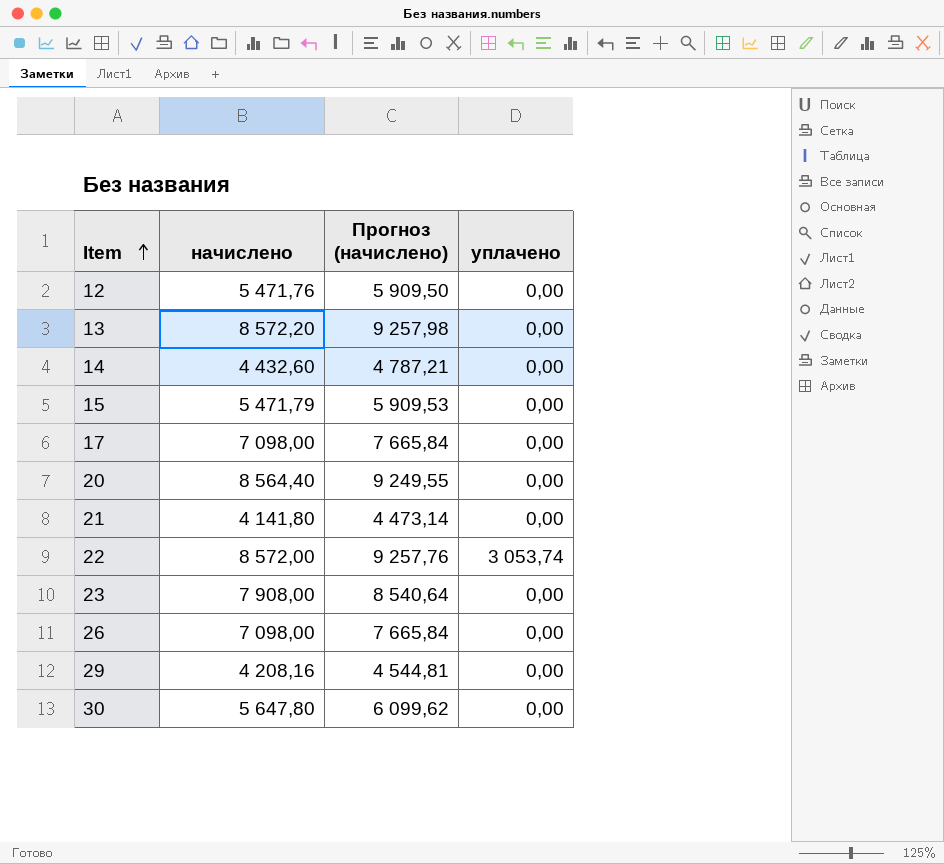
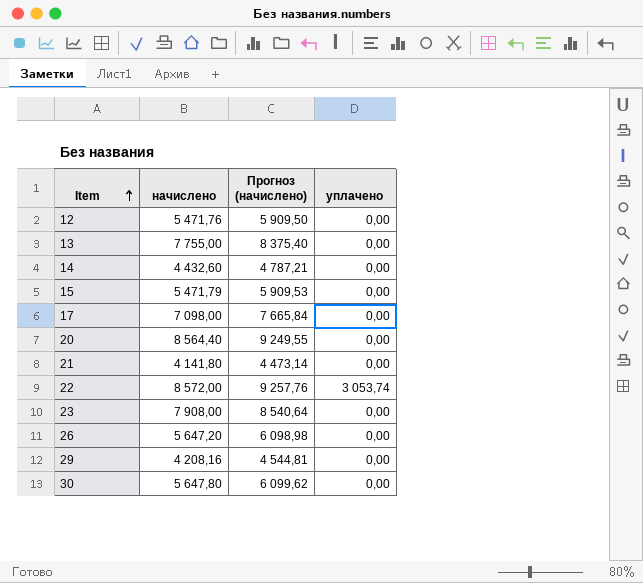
13 | начислено: 8 572,20 -> 7 755,00
13 | Прогноз (начислено): 9 257,98 -> 8 375,40
26 | начислено: 7 098,00 -> 5 647,20
26 | Прогноз (начислено): 7 665,84 -> 6 098,98

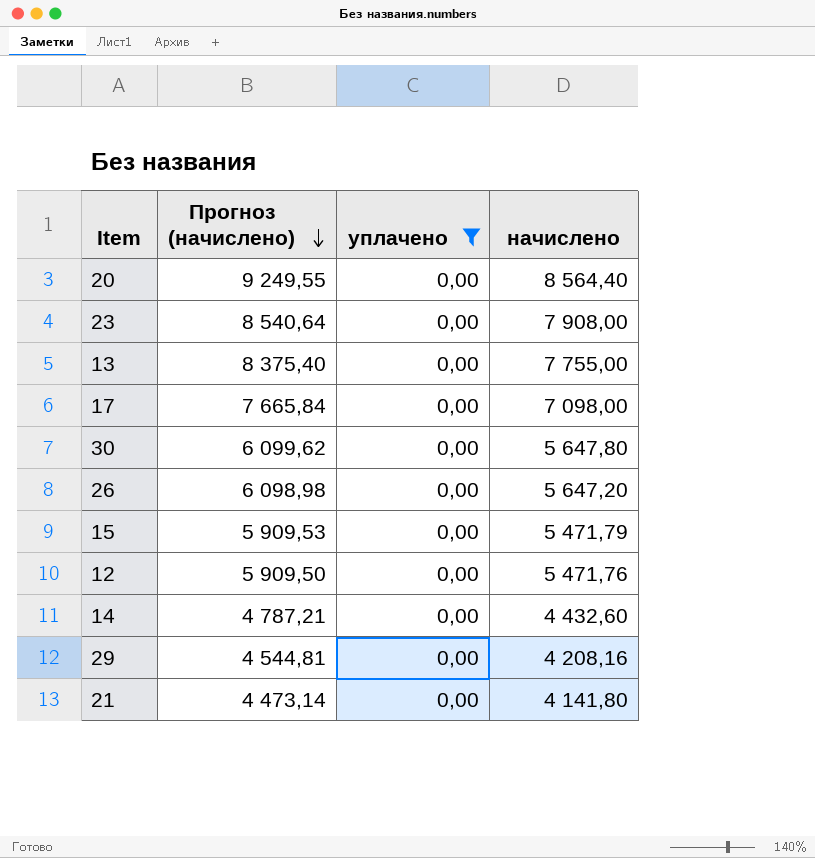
filter: none -> уплачено = 0,00
row order: Item ascending -> Прогноз (начислено) descending
column начислено | position: 2 -> 4

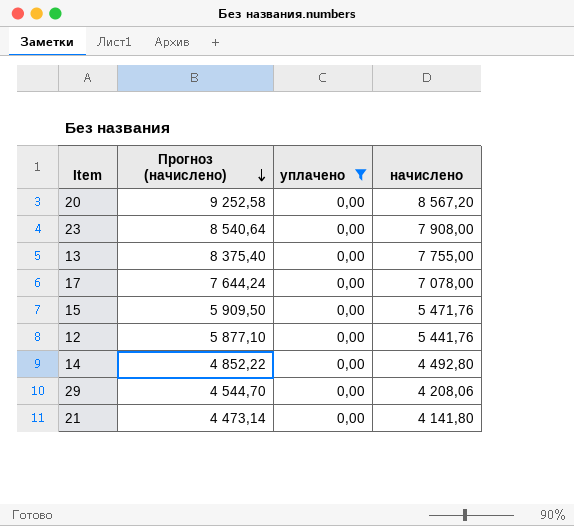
row 30: 6 099,62 | 0,00 | 5 647,80 -> none
row 26: 6 098,98 | 0,00 | 5 647,20 -> none
20 | Прогноз (начислено): 9 249,55 -> 9 252,58
20 | начислено: 8 564,40 -> 8 567,20
17 | Прогноз (начислено): 7 665,84 -> 7 644,24
17 | начислено: 7 098,00 -> 7 078,00
15 | Прогноз (начислено): 5 909,53 -> 5 909,50
15 | начислено: 5 471,79 -> 5 471,76
12 | Прогноз (начислено): 5 909,50 -> 5 877,10
12 | начислено: 5 471,76 -> 5 441,76
14 | Прогноз (начислено): 4 787,21 -> 4 852,22
14 | начислено: 4 432,60 -> 4 492,80
29 | Прогноз (начислено): 4 544,81 -> 4 544,70
29 | начислено: 4 208,16 -> 4 208,06

